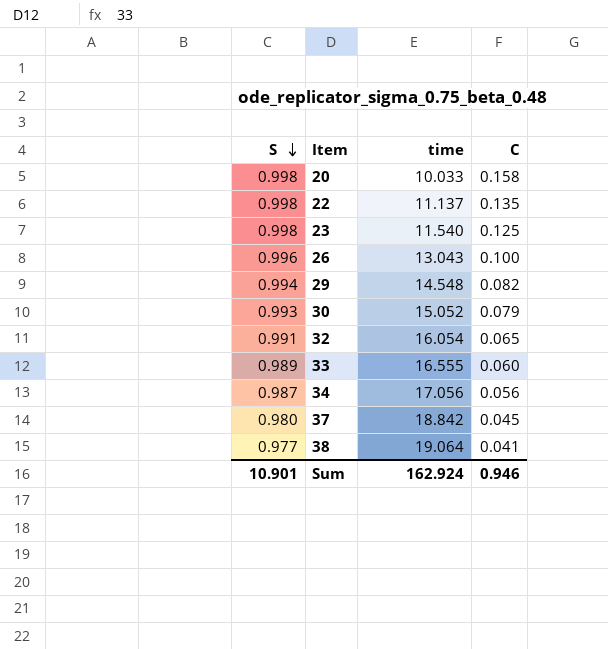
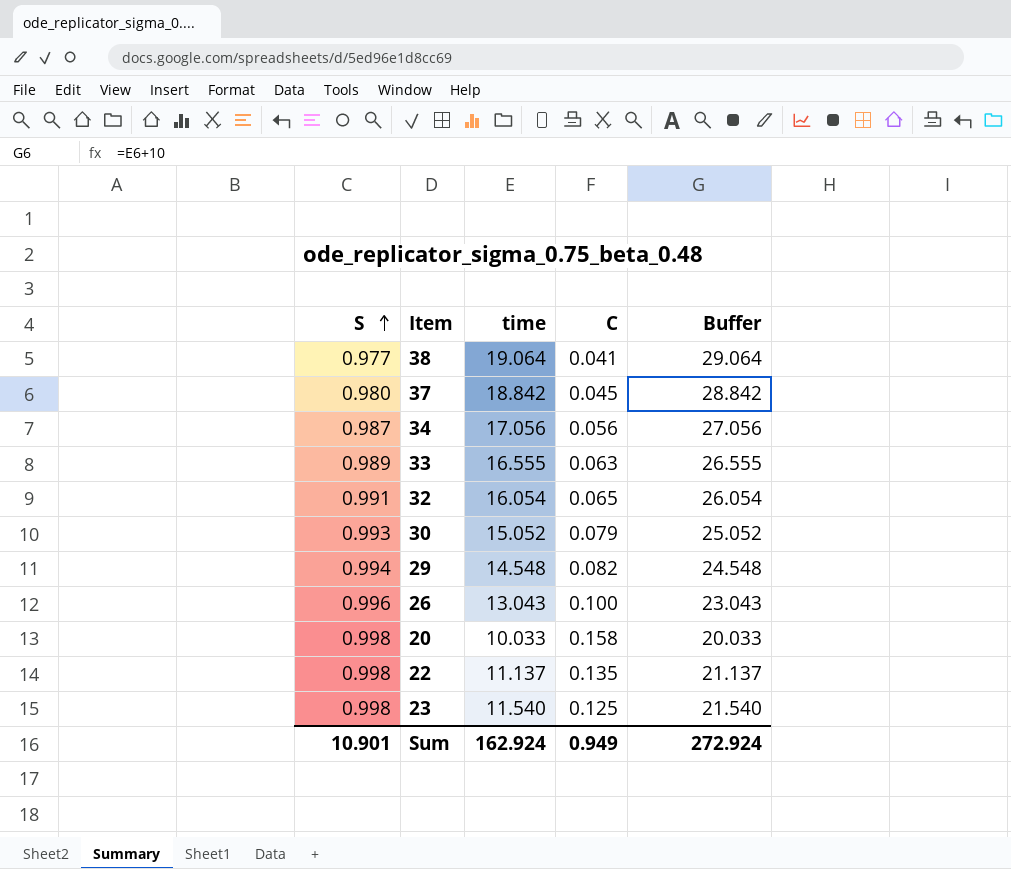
row order: S descending -> S ascending
column Buffer | formula: none -> [time] + 10
33 | C: 0.060 -> 0.063
Sum | C: 0.946 -> 0.949

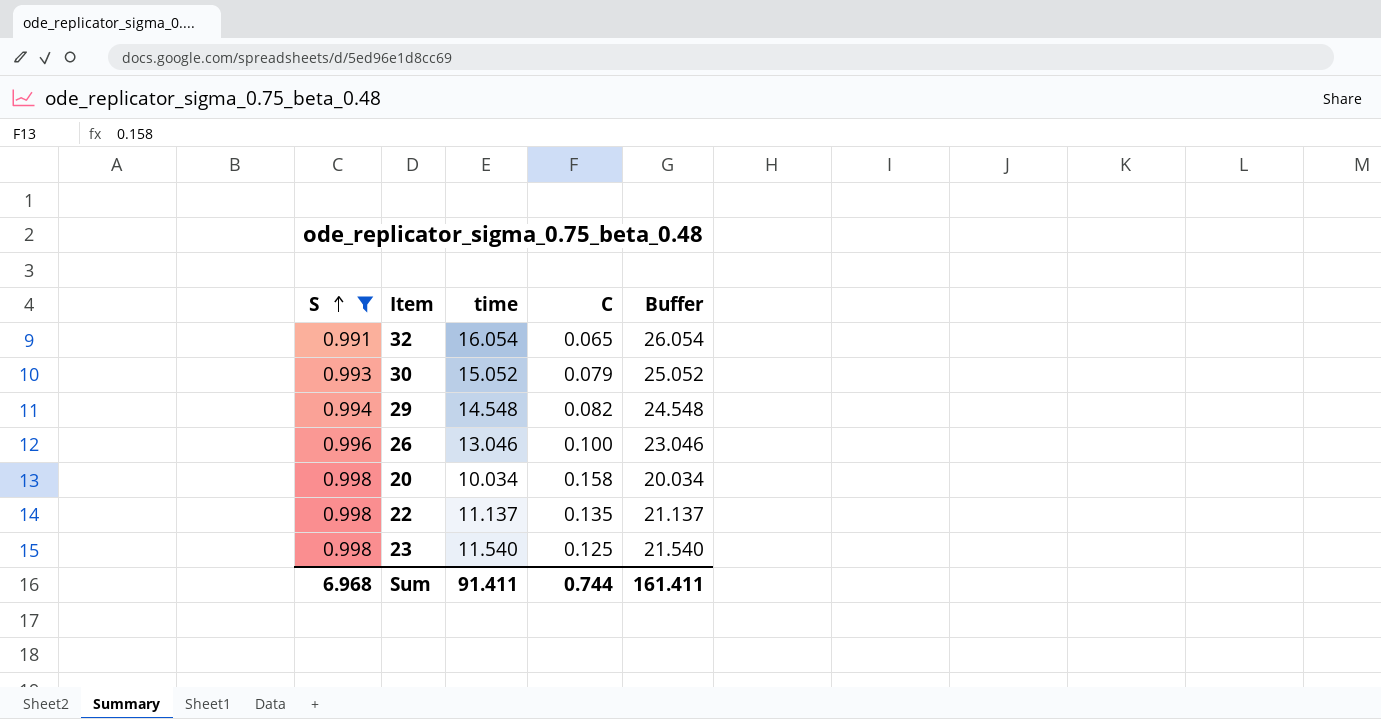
filter: none -> S >= 0.991
26 | time: 13.043 -> 13.046
26 | Buffer: 23.043 -> 23.046
20 | time: 10.033 -> 10.034
20 | Buffer: 20.033 -> 20.034
Sum | S: 10.901 -> 6.968
Sum | time: 162.924 -> 91.411
Sum | C: 0.949 -> 0.744
Sum | Buffer: 272.924 -> 161.411

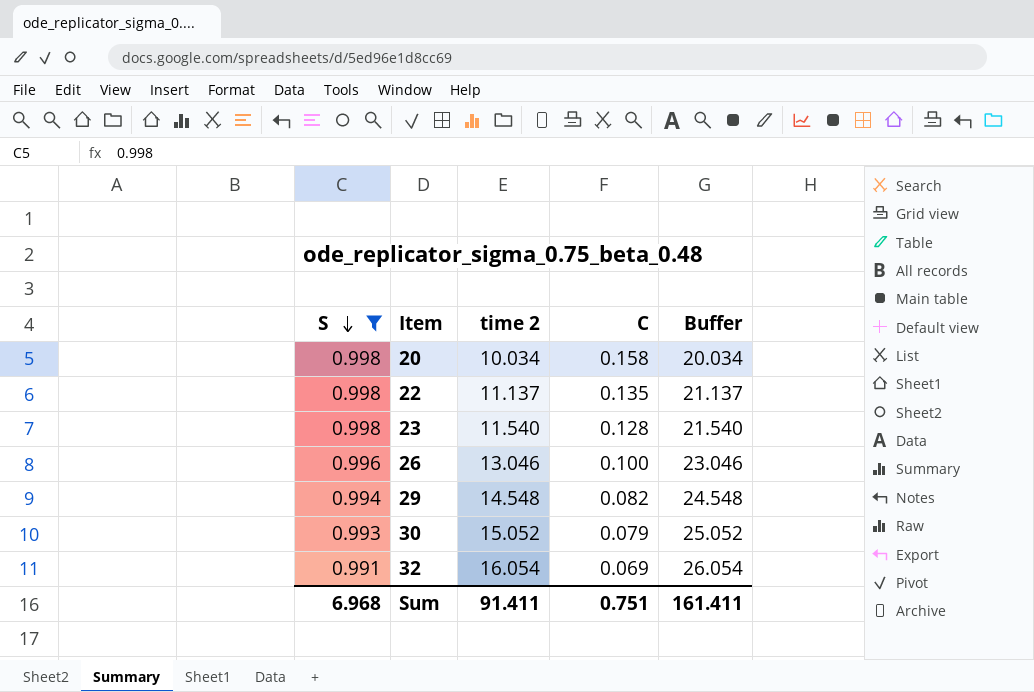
row order: S ascending -> S descending
column name: time -> time 2
23 | C: 0.125 -> 0.128
32 | C: 0.065 -> 0.069
Sum | C: 0.744 -> 0.751

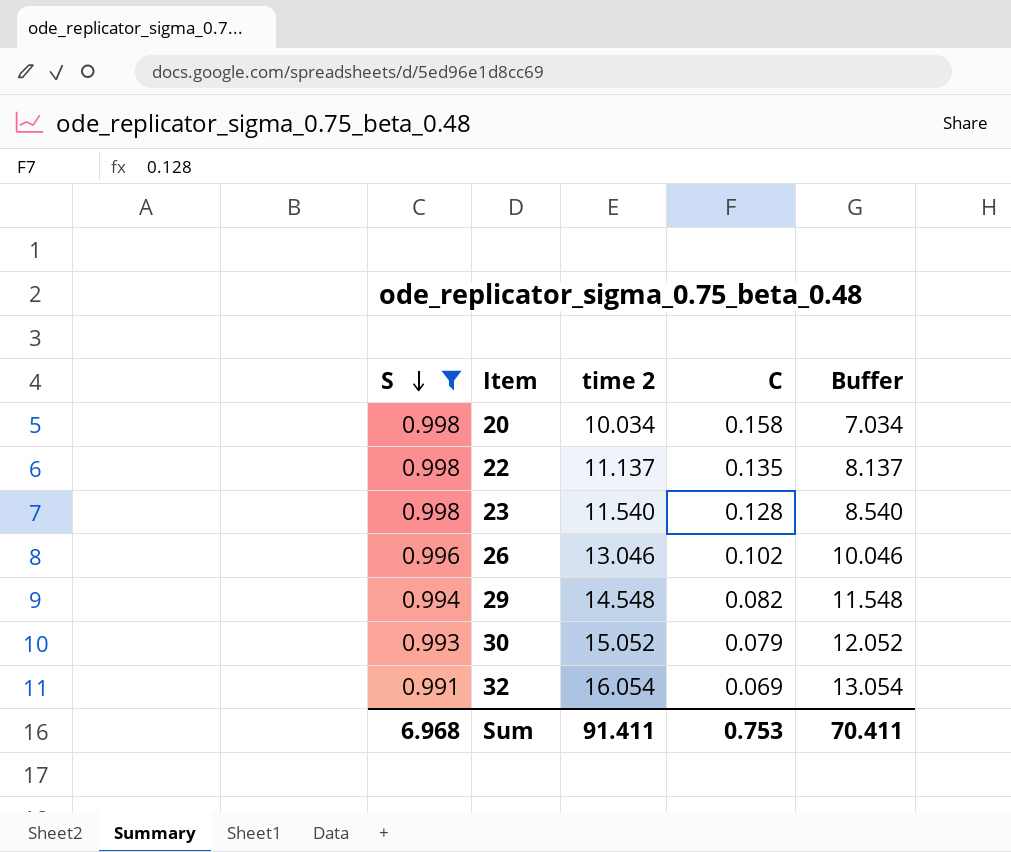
column Buffer | formula: [time 2] + 10 -> [time 2] - 3
26 | C: 0.100 -> 0.102
Sum | C: 0.751 -> 0.753
Sum | Buffer: 161.411 -> 70.411

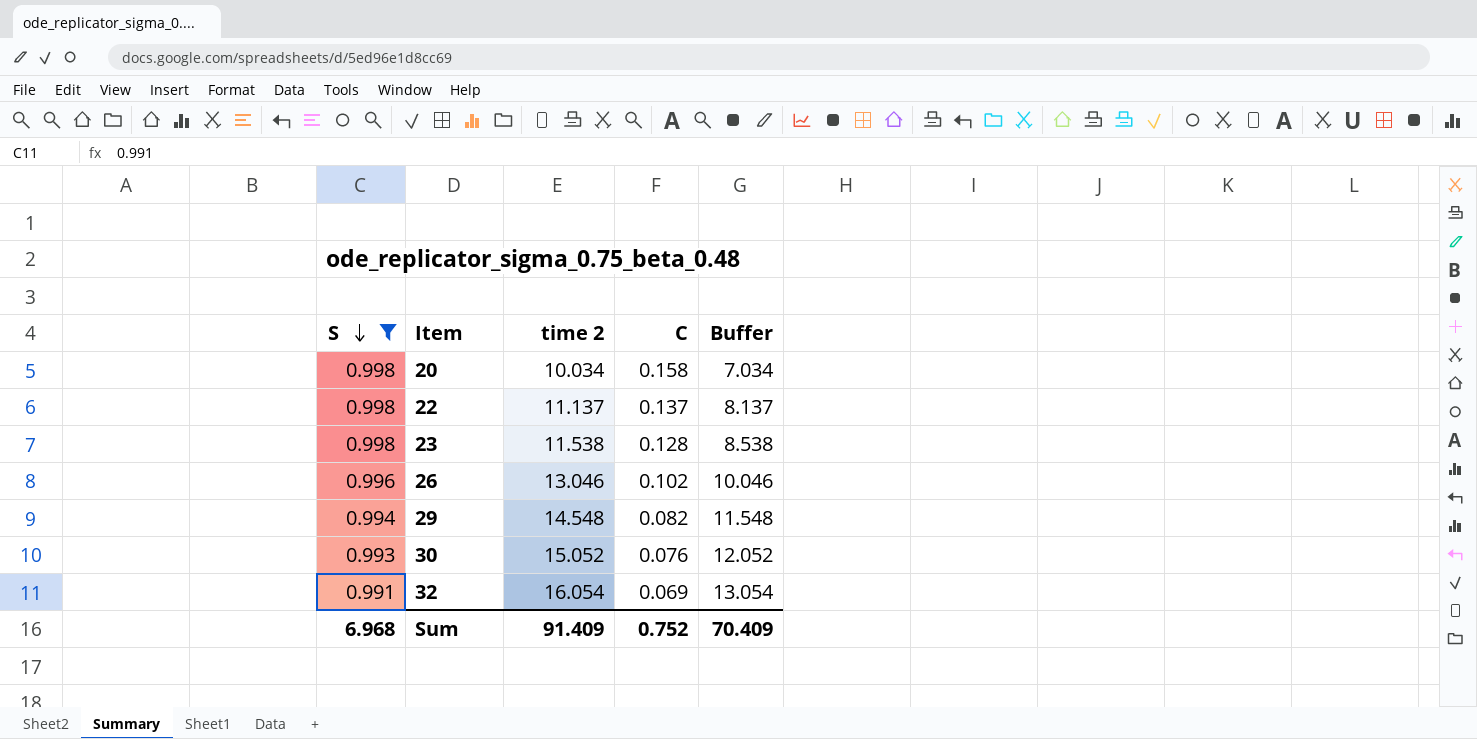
22 | C: 0.135 -> 0.137
23 | time 2: 11.540 -> 11.538
23 | Buffer: 8.540 -> 8.538
30 | C: 0.079 -> 0.076
Sum | time 2: 91.411 -> 91.409
Sum | C: 0.753 -> 0.752
Sum | Buffer: 70.411 -> 70.409

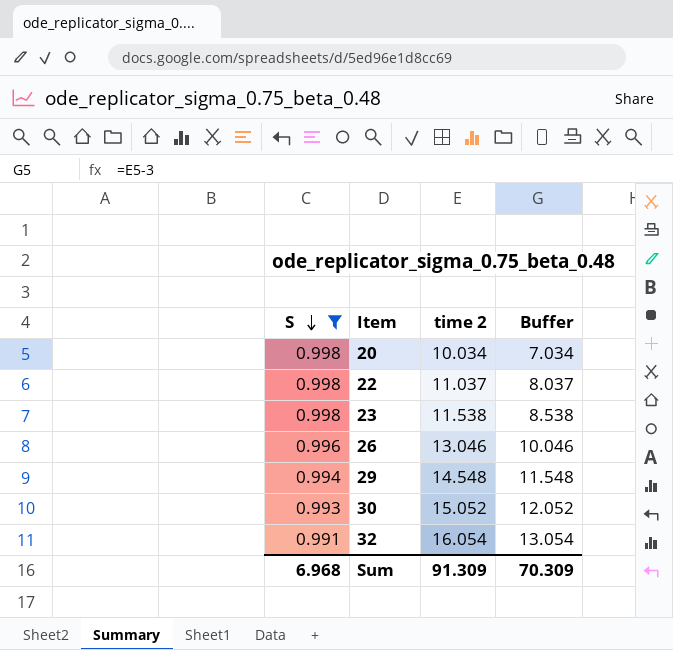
column C | position: 4 -> none
22 | time 2: 11.137 -> 11.037
22 | Buffer: 8.137 -> 8.037
Sum | time 2: 91.409 -> 91.309
Sum | Buffer: 70.409 -> 70.309

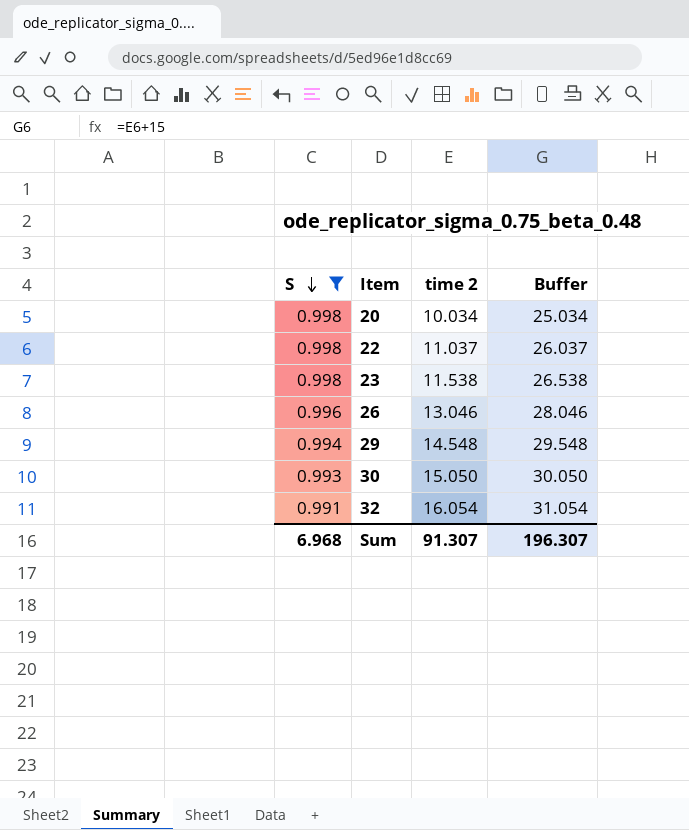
column Buffer | formula: [time 2] - 3 -> [time 2] + 15
30 | time 2: 15.052 -> 15.050
Sum | time 2: 91.309 -> 91.307
Sum | Buffer: 70.309 -> 196.307

